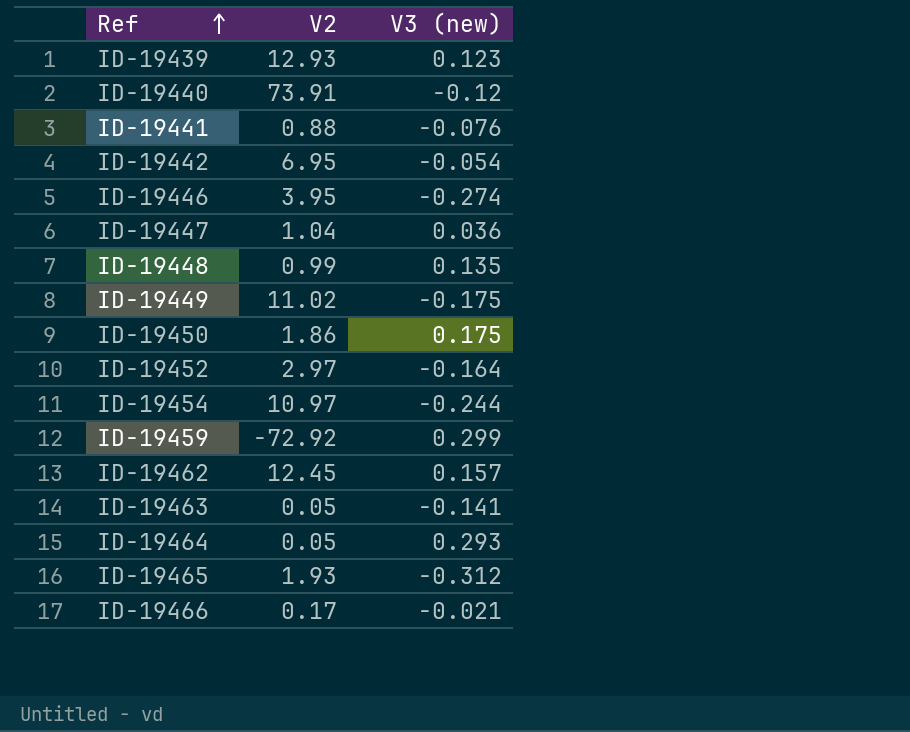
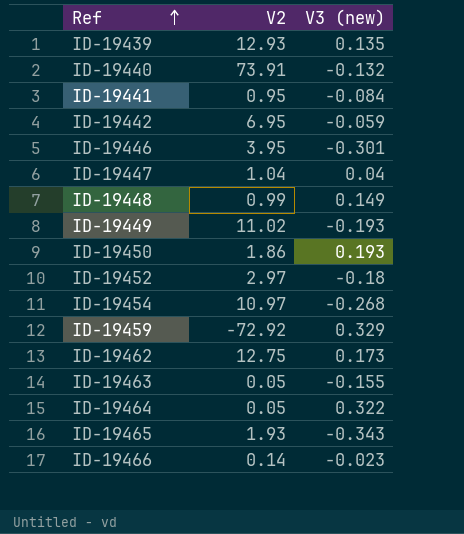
ID-19439 | V3 (new): 0.123 -> 0.135
ID-19440 | V3 (new): -0.12 -> -0.132
ID-19441 | V2: 0.88 -> 0.95
ID-19441 | V3 (new): -0.076 -> -0.084
ID-19442 | V3 (new): -0.054 -> -0.059
ID-19446 | V3 (new): -0.274 -> -0.301
ID-19447 | V3 (new): 0.036 -> 0.04
ID-19448 | V3 (new): 0.135 -> 0.149
ID-19449 | V3 (new): -0.175 -> -0.193
ID-19450 | V3 (new): 0.175 -> 0.193
ID-19452 | V3 (new): -0.164 -> -0.18
ID-19454 | V3 (new): -0.244 -> -0.268
ID-19459 | V3 (new): 0.299 -> 0.329
ID-19462 | V2: 12.45 -> 12.75
ID-19462 | V3 (new): 0.157 -> 0.173
ID-19463 | V3 (new): -0.141 -> -0.155
ID-19464 | V3 (new): 0.293 -> 0.322
ID-19465 | V3 (new): -0.312 -> -0.343
ID-19466 | V2: 0.17 -> 0.14
ID-19466 | V3 (new): -0.021 -> -0.023

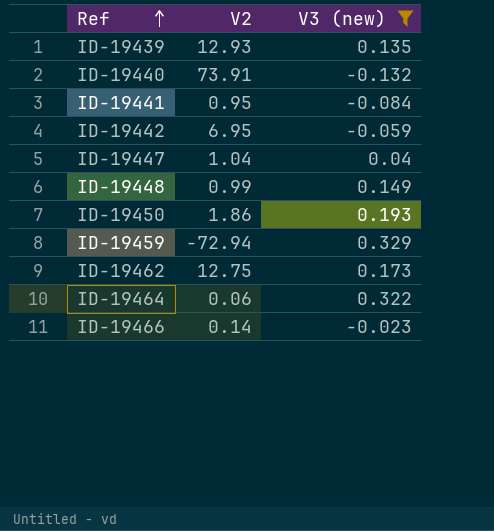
filter: none -> V3 (new) >= -0.132
ID-19459 | V2: -72.92 -> -72.94
ID-19464 | V2: 0.05 -> 0.06

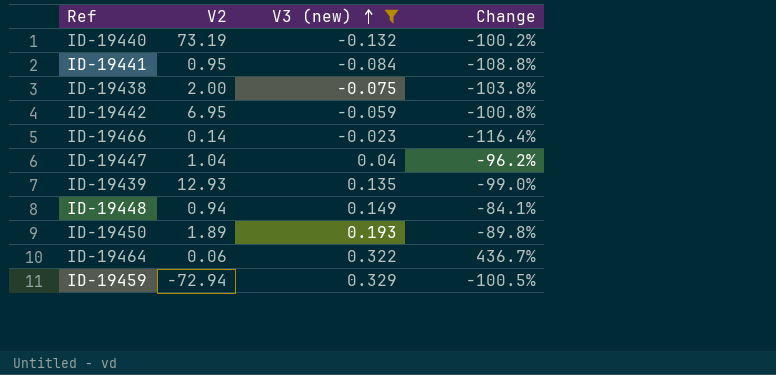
row order: Ref ascending -> V3 (new) ascending
column Change | formula: none -> ([V3 (new)] - [V2]) / [V2]
row ID-19462: 12.75 | 0.173 -> none
ID-19440 | V2: 73.91 -> 73.19
row ID-19438: none -> 2.00 | -0.075 | -103.8%
ID-19448 | V2: 0.99 -> 0.94
ID-19450 | V2: 1.86 -> 1.89

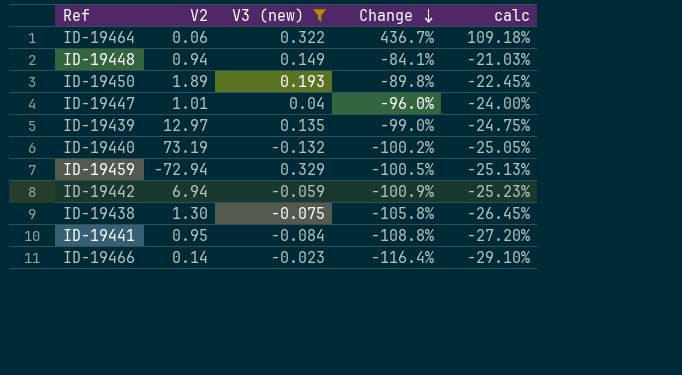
row order: V3 (new) ascending -> Change descending
column calc | formula: none -> [Change] * 0.25
ID-19447 | V2: 1.04 -> 1.01
ID-19447 | Change: -96.2% -> -96.0%
ID-19439 | V2: 12.93 -> 12.97
ID-19442 | V2: 6.95 -> 6.94
ID-19442 | Change: -100.8% -> -100.9%
ID-19438 | V2: 2.00 -> 1.30
ID-19438 | Change: -103.8% -> -105.8%

